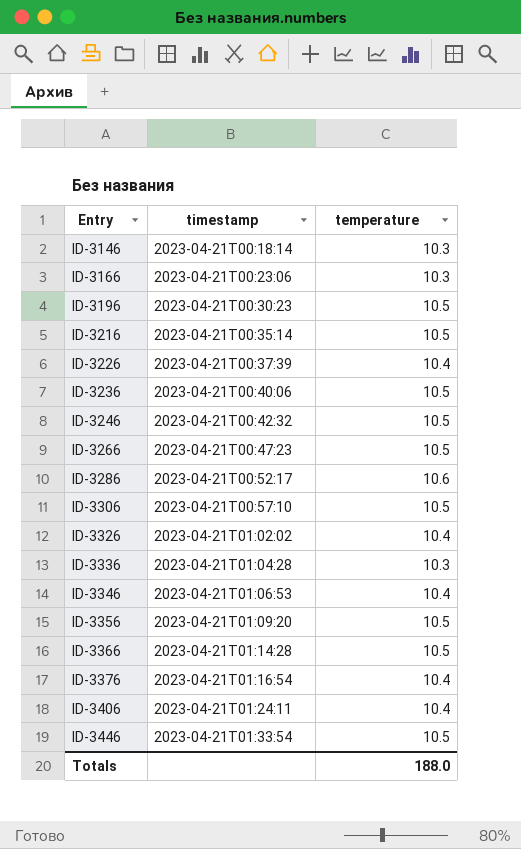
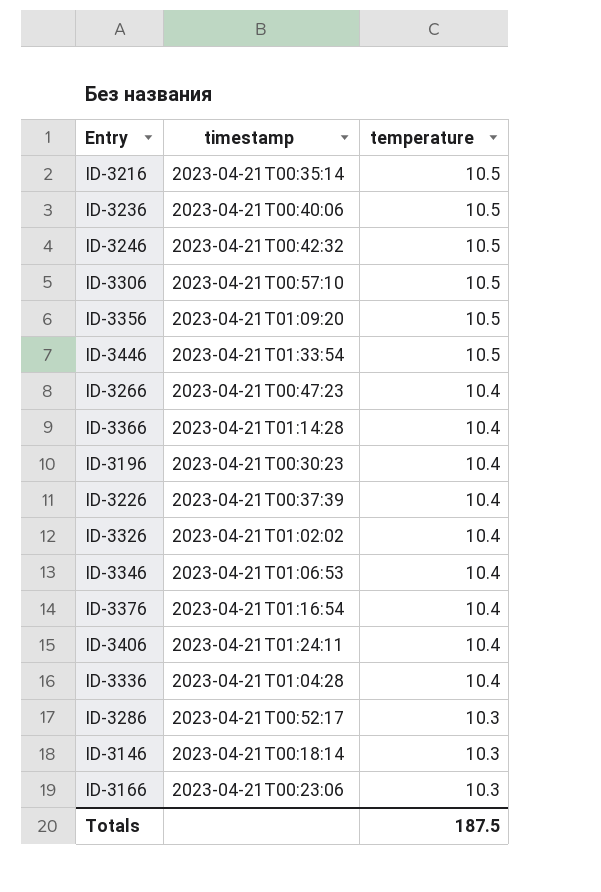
row order: Entry ascending -> temperature descending
ID-3266 | temperature: 10.5 -> 10.4
ID-3366 | temperature: 10.5 -> 10.4
ID-3196 | temperature: 10.5 -> 10.4
ID-3336 | temperature: 10.3 -> 10.4
ID-3286 | temperature: 10.6 -> 10.3
Totals | temperature: 188.0 -> 187.5

